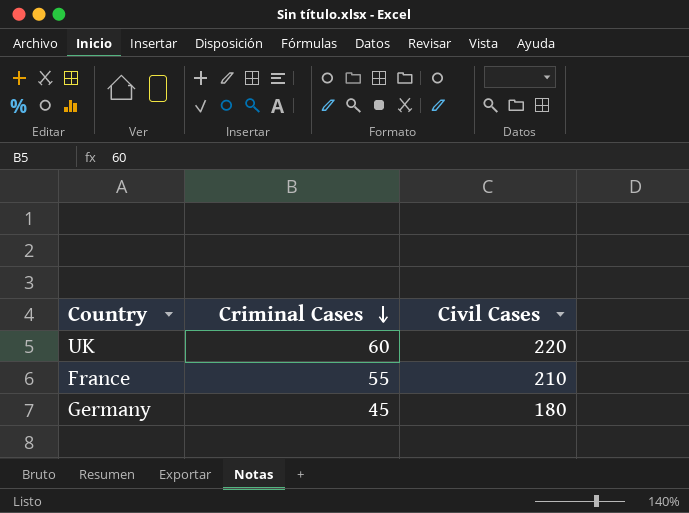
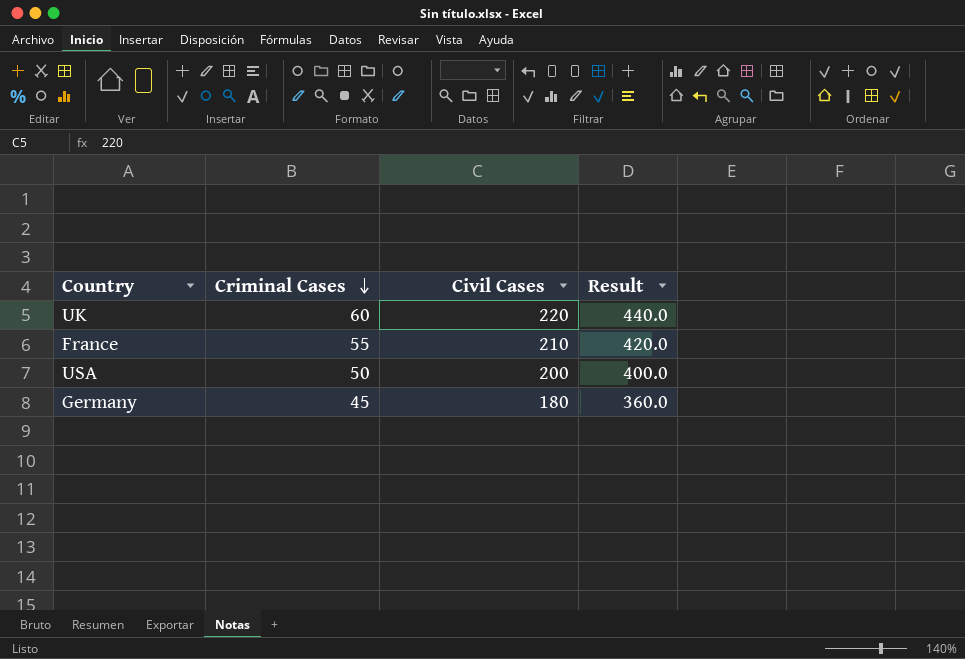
column Result | formula: none -> [Civil Cases] * 2
row USA: none -> 50 | 200 | 400.0

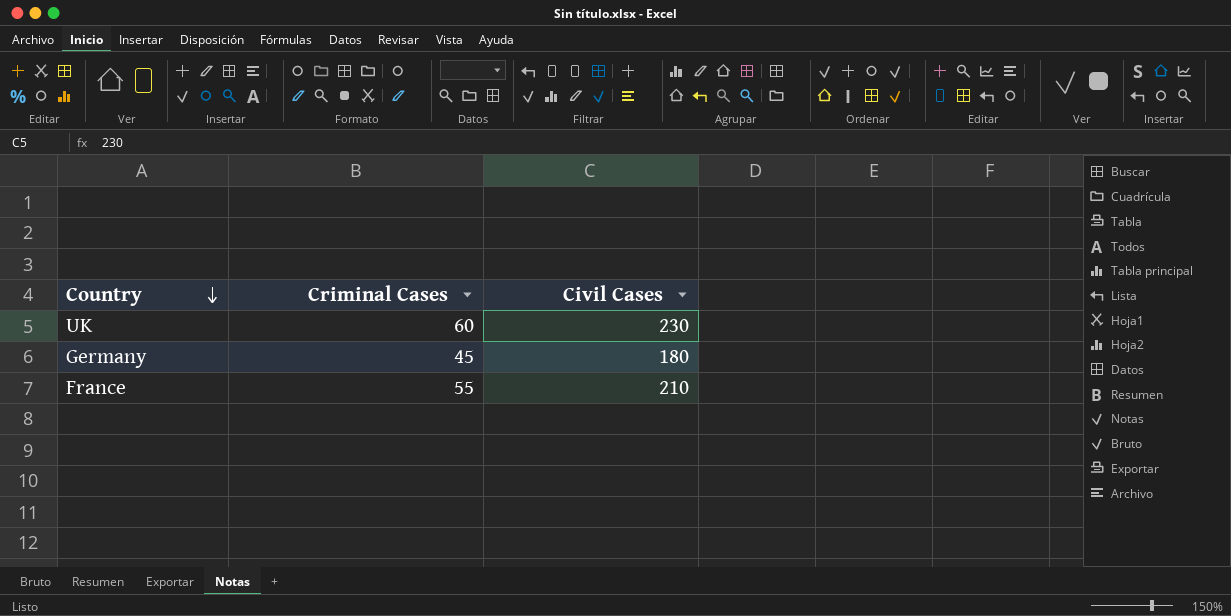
row order: Criminal Cases descending -> Country descending
column Result | formula: [Civil Cases] * 2 -> none
row USA: 50 | 200 | 400.0 -> none
UK | Civil Cases: 220 -> 230

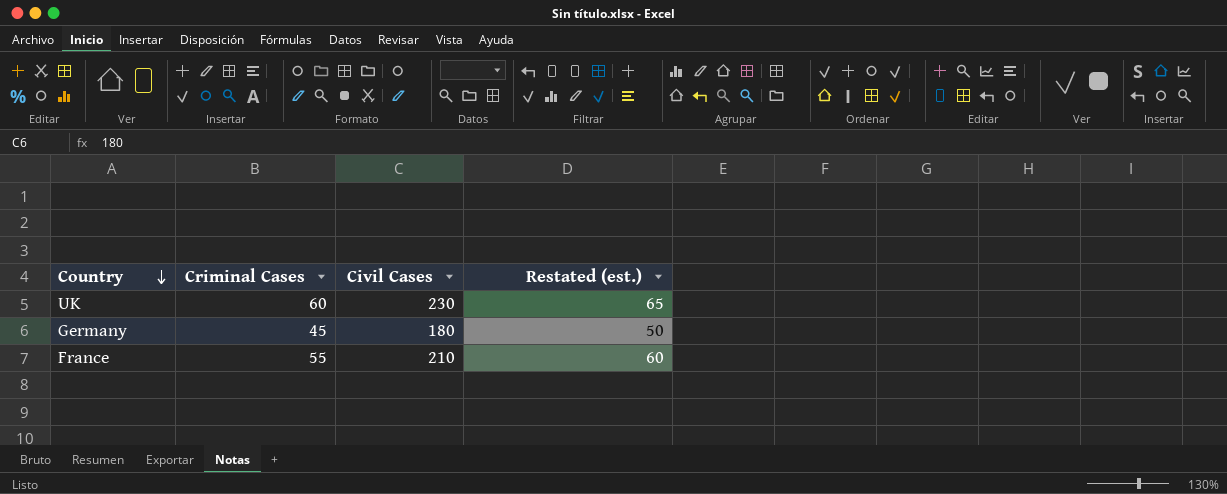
column Restated (est.) | formula: none -> [Criminal Cases] + 5

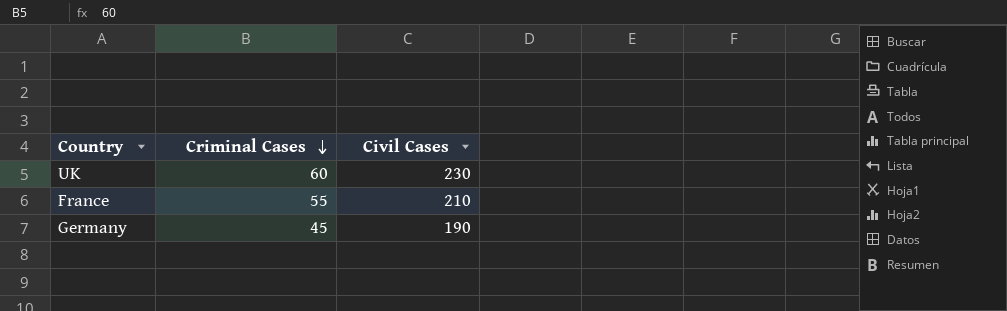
row order: Country descending -> Criminal Cases descending
column Restated (est.) | formula: [Criminal Cases] + 5 -> none
Germany | Civil Cases: 180 -> 190

